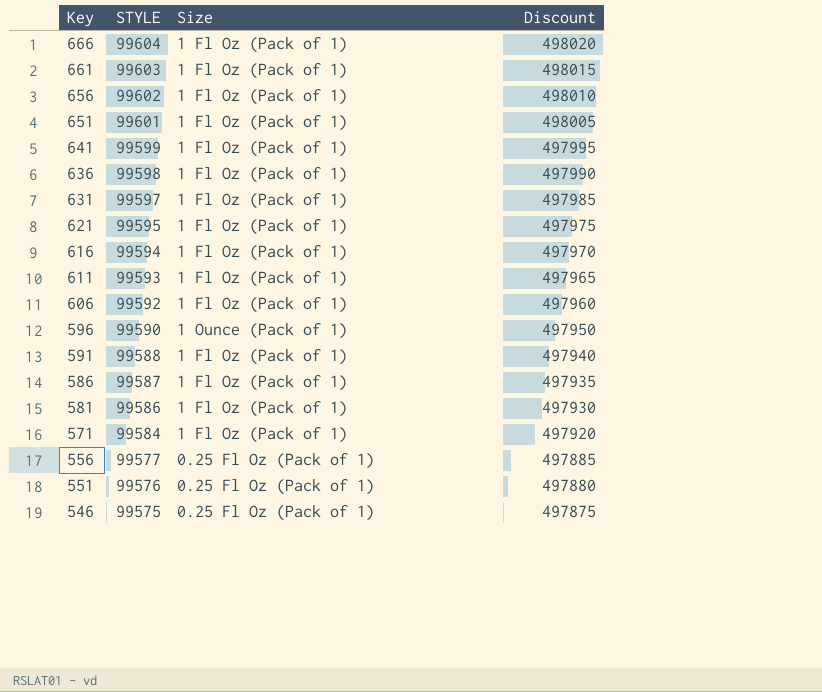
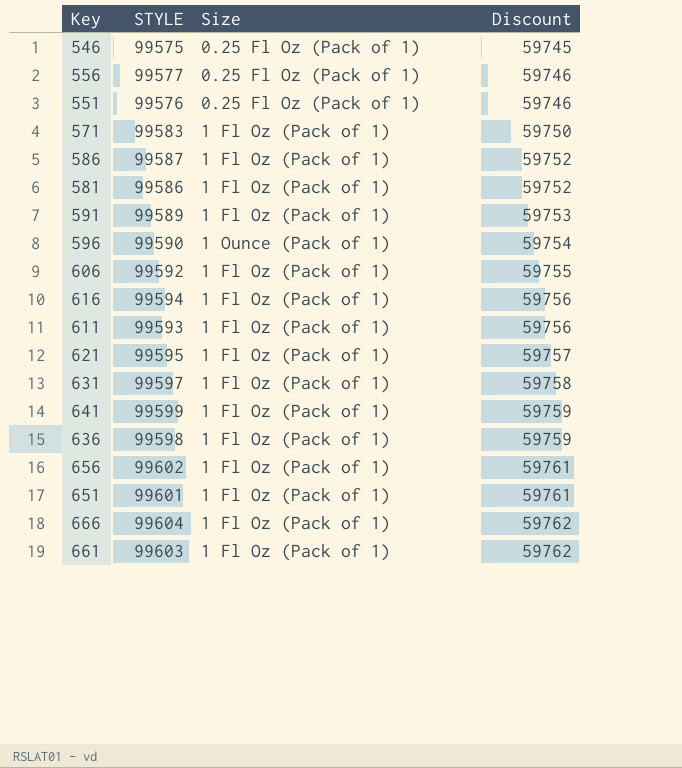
row order: Key descending -> Discount ascending
column Discount | formula: [STYLE] * 5 -> [STYLE] * 0.6
571 | STYLE: 99584 -> 99583
591 | STYLE: 99588 -> 99589

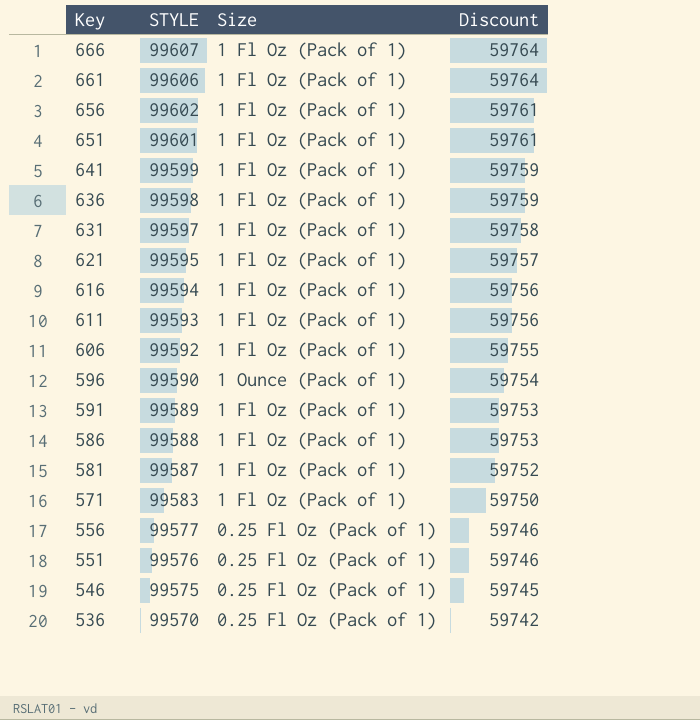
row order: Discount ascending -> Key descending
666 | STYLE: 99604 -> 99607
666 | Discount: 59762 -> 59764
661 | STYLE: 99603 -> 99606
661 | Discount: 59762 -> 59764
586 | STYLE: 99587 -> 99588
586 | Discount: 59752 -> 59753
581 | STYLE: 99586 -> 99587
row 536: none -> 99570 | 0.25 Fl Oz (Pack of 1) | 59742

